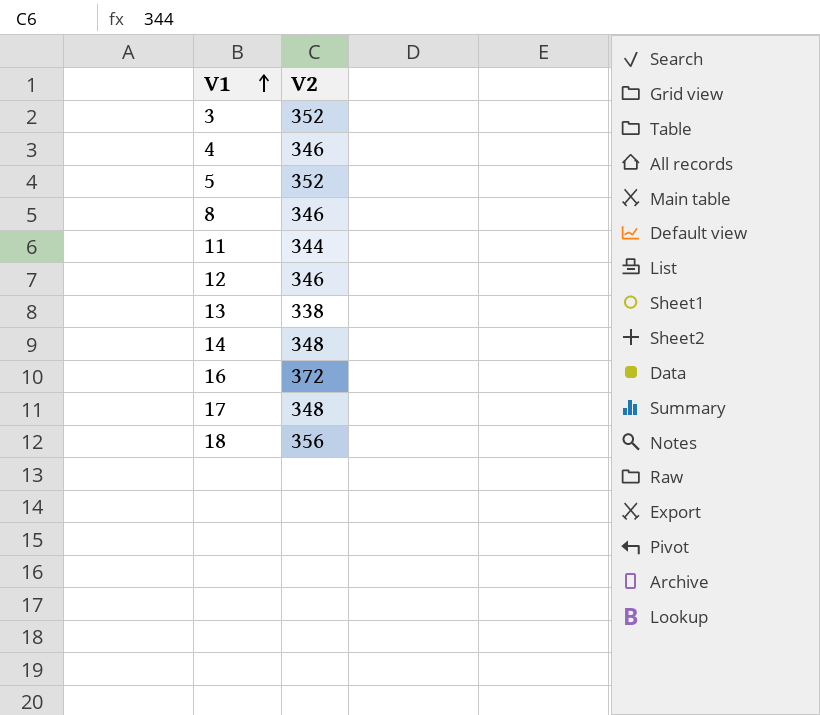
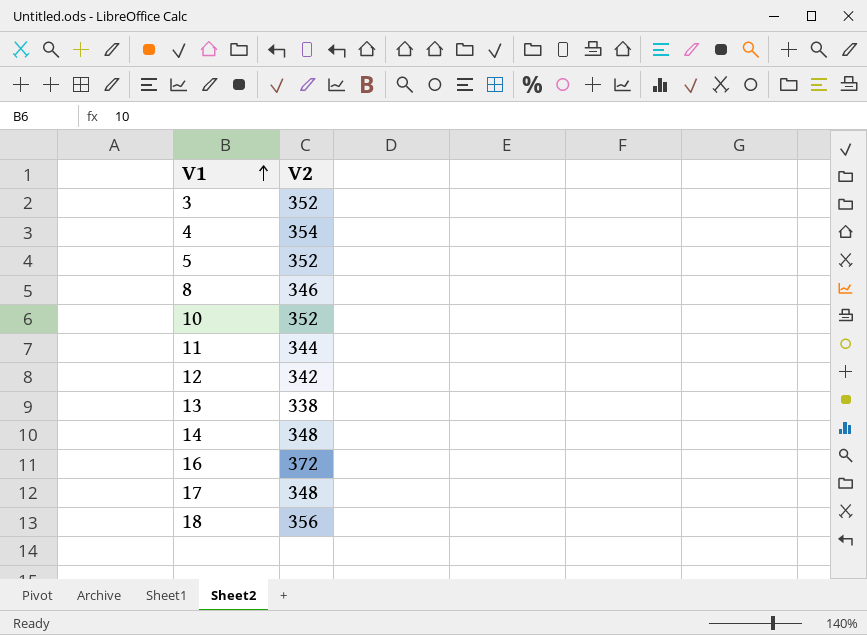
4 | V2: 346 -> 354
row 10: none -> 352
12 | V2: 346 -> 342

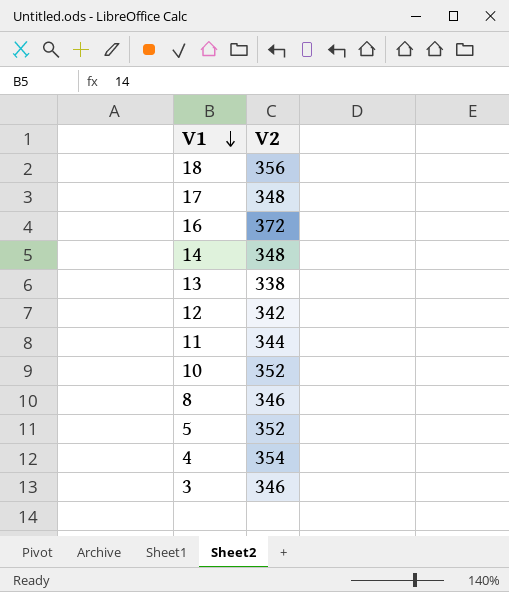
row order: V1 ascending -> V1 descending
3 | V2: 352 -> 346

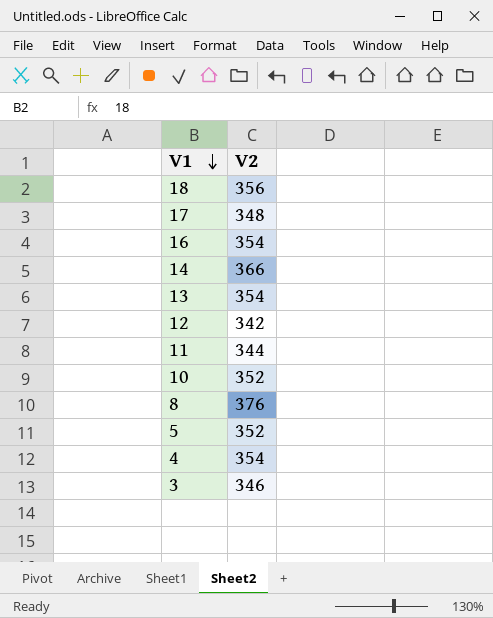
16 | V2: 372 -> 354
14 | V2: 348 -> 366
13 | V2: 338 -> 354
8 | V2: 346 -> 376

